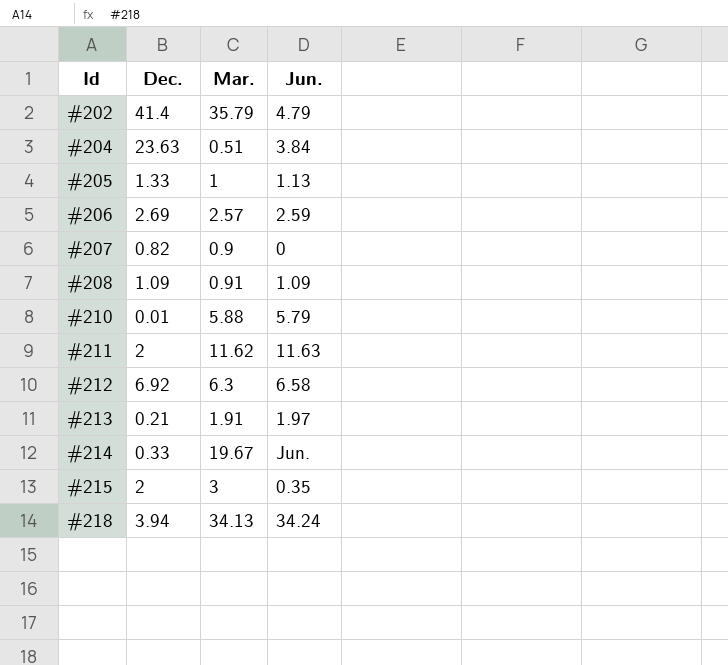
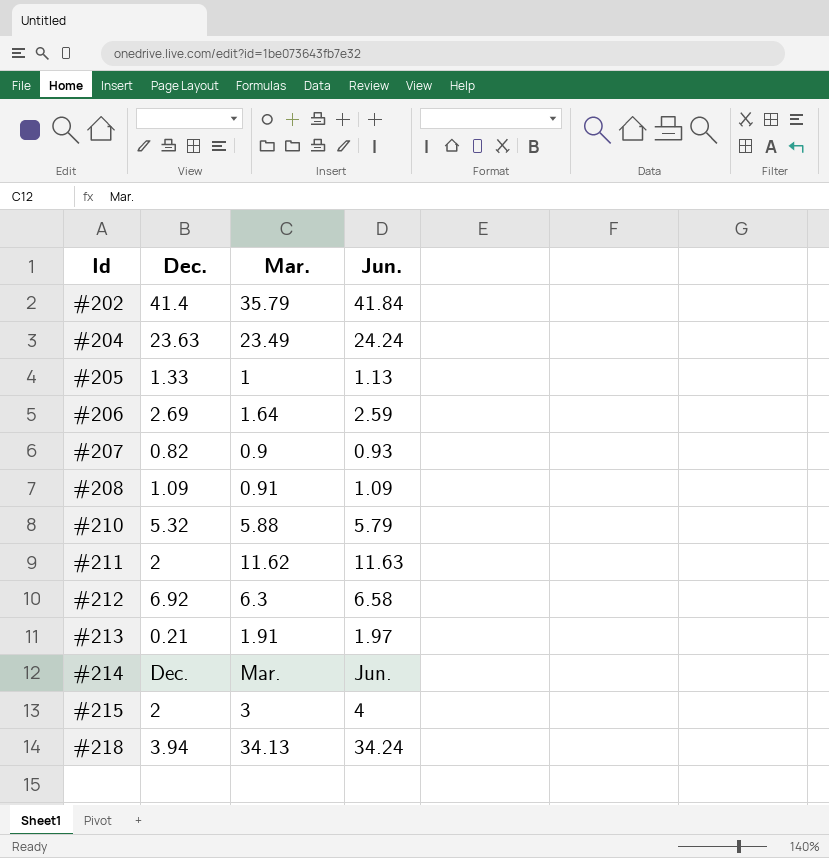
#202 | Jun.: 4.79 -> 41.84
#204 | Mar.: 0.51 -> 23.49
#204 | Jun.: 3.84 -> 24.24
#206 | Mar.: 2.57 -> 1.64
#207 | Jun.: 0 -> 0.93
#210 | Dec.: 0.01 -> 5.32
#214 | Dec.: 0.33 -> Dec.
#214 | Mar.: 19.67 -> Mar.
#215 | Jun.: 0.35 -> 4

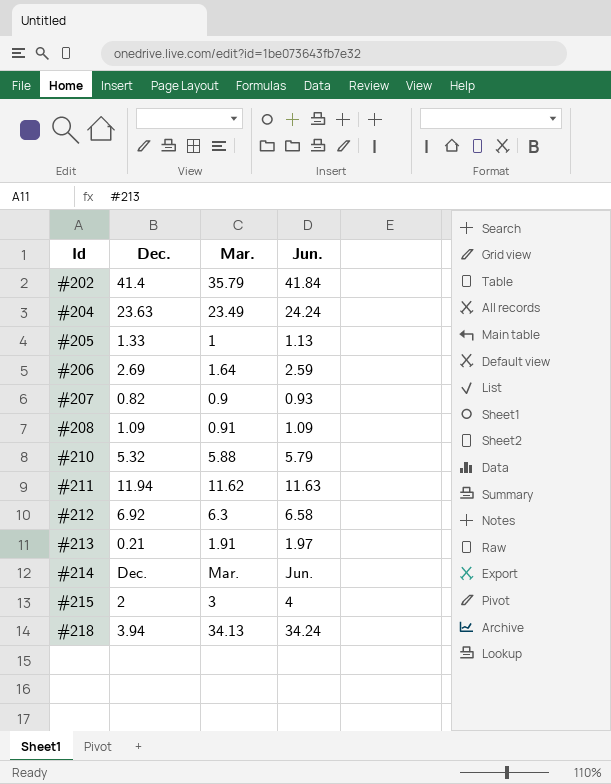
#211 | Dec.: 2 -> 11.94

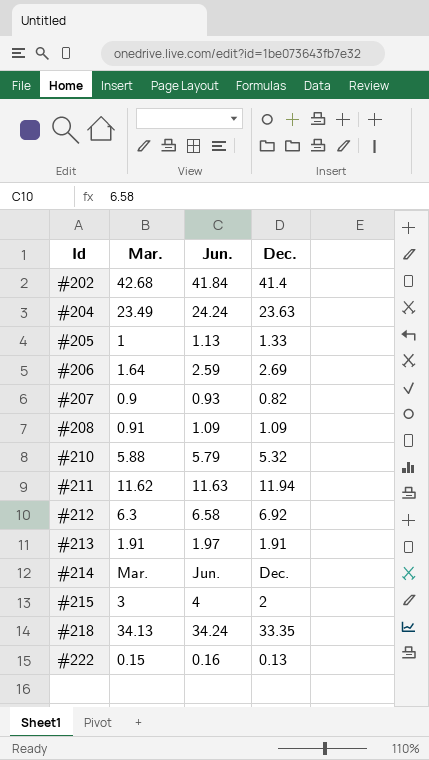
column Dec. | position: 2 -> 4
#202 | Mar.: 35.79 -> 42.68
#213 | Dec.: 0.21 -> 1.91
#218 | Dec.: 3.94 -> 33.35
row #222: none -> 0.15 | 0.16 | 0.13

